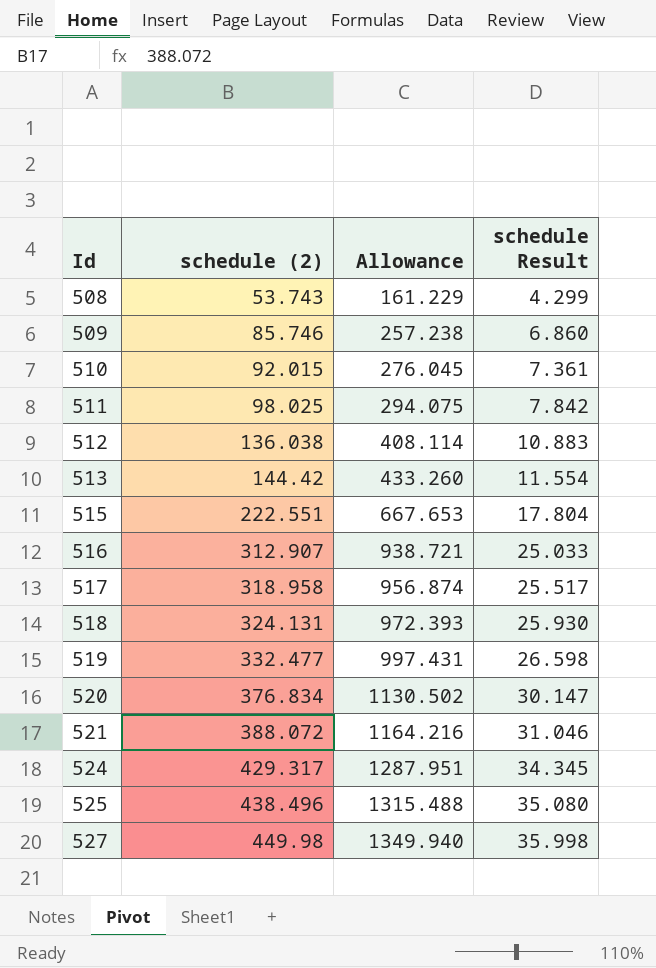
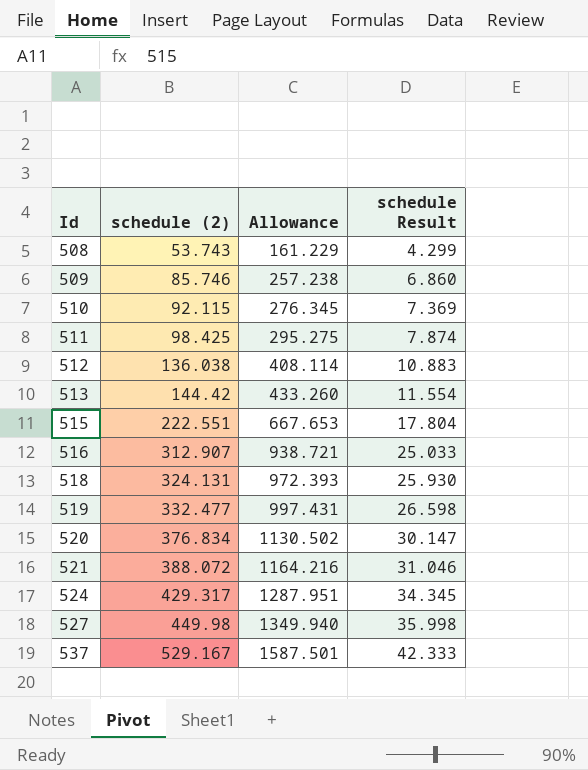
row 517: 318.958 | 956.874 | 25.517 -> none
row 525: 438.496 | 1315.488 | 35.080 -> none
510 | schedule (2): 92.015 -> 92.115
510 | Allowance: 276.045 -> 276.345
510 | schedule Result: 7.361 -> 7.369
511 | schedule (2): 98.025 -> 98.425
511 | Allowance: 294.075 -> 295.275
511 | schedule Result: 7.842 -> 7.874
row 537: none -> 529.167 | 1587.501 | 42.333

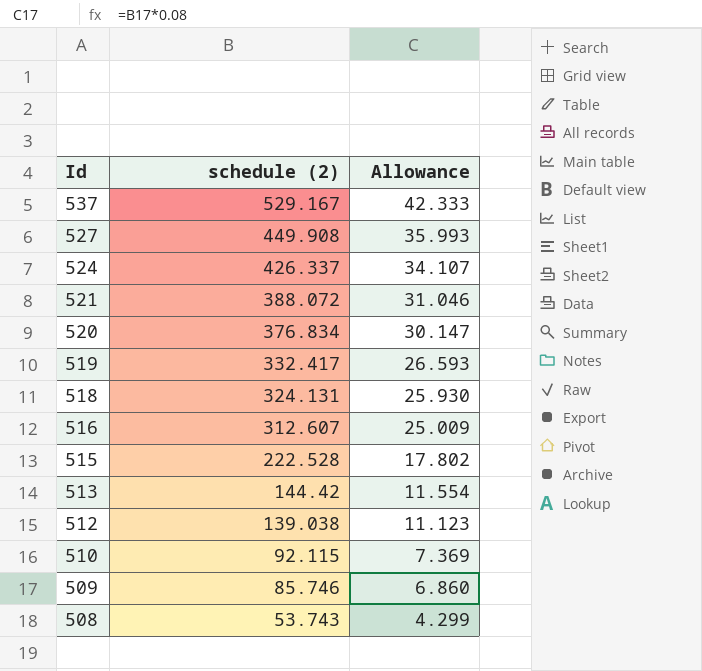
row order: Id ascending -> Id descending
column schedule Result | formula: [schedule (2)] * 0.08 -> none
column Allowance | formula: [schedule (2)] * 3 -> [schedule (2)] * 0.08
row 511: 98.425 | 295.275 | 7.874 -> none
527 | schedule (2): 449.98 -> 449.908
524 | schedule (2): 429.317 -> 426.337
519 | schedule (2): 332.477 -> 332.417
516 | schedule (2): 312.907 -> 312.607
515 | schedule (2): 222.551 -> 222.528
512 | schedule (2): 136.038 -> 139.038

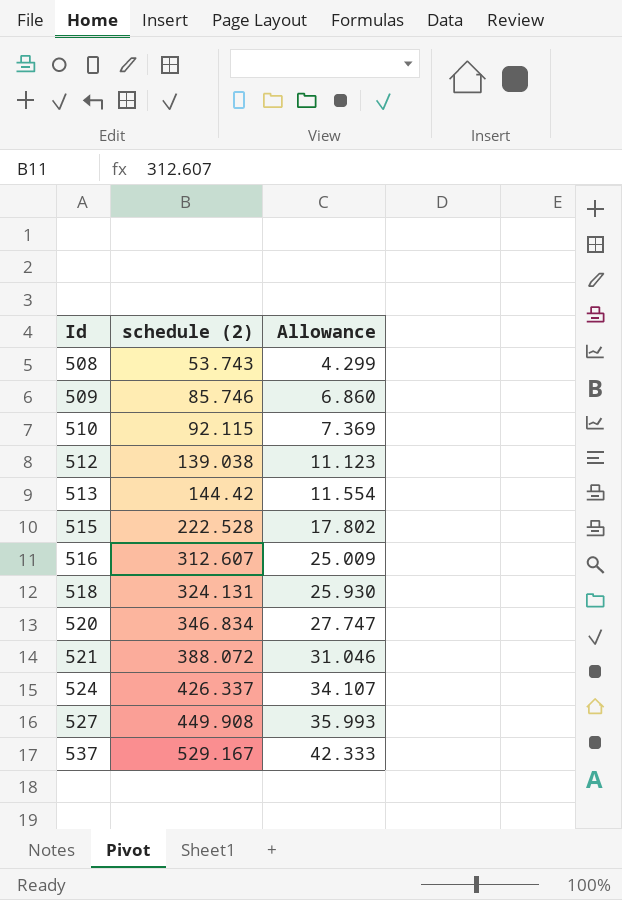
row order: Id descending -> Id ascending
row 519: 332.417 | 26.593 -> none
520 | schedule (2): 376.834 -> 346.834
520 | Allowance: 30.147 -> 27.747

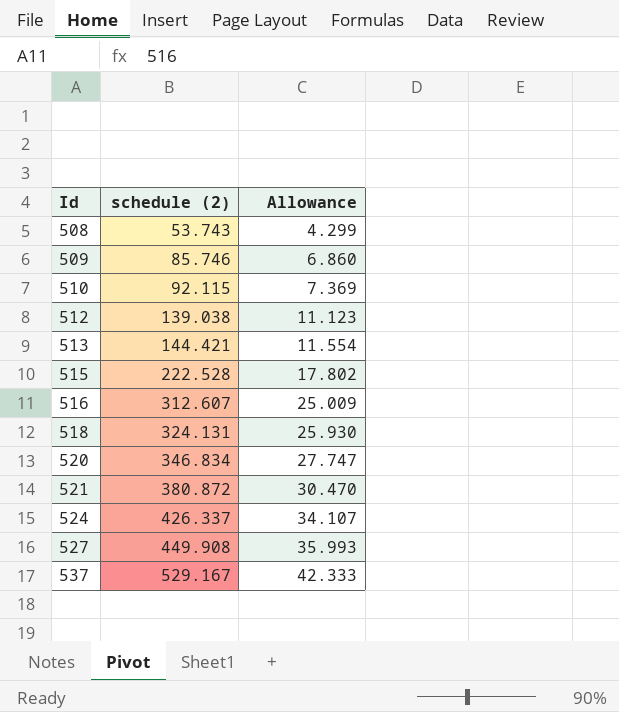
513 | schedule (2): 144.42 -> 144.421
521 | schedule (2): 388.072 -> 380.872
521 | Allowance: 31.046 -> 30.470

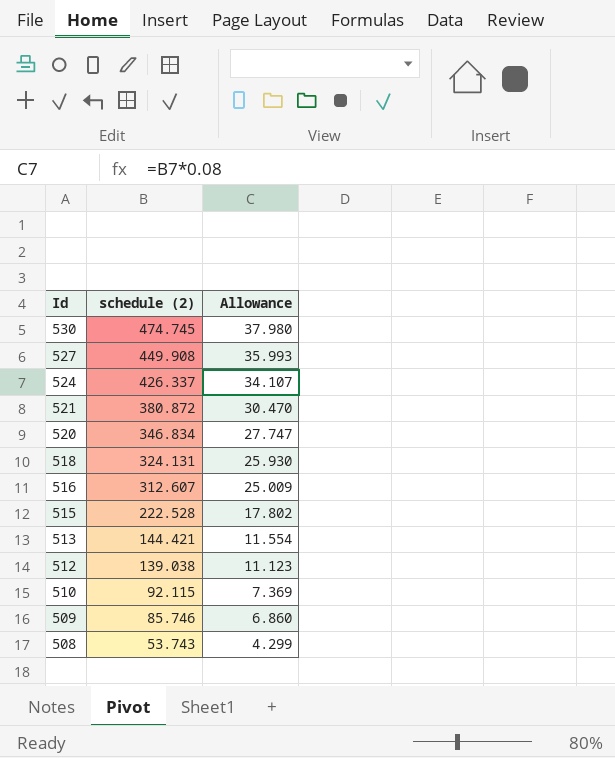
row order: Id ascending -> Id descending
row 537: 529.167 | 42.333 -> none
row 530: none -> 474.745 | 37.980

